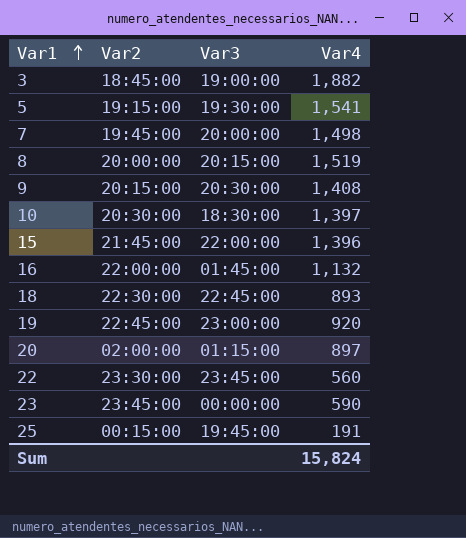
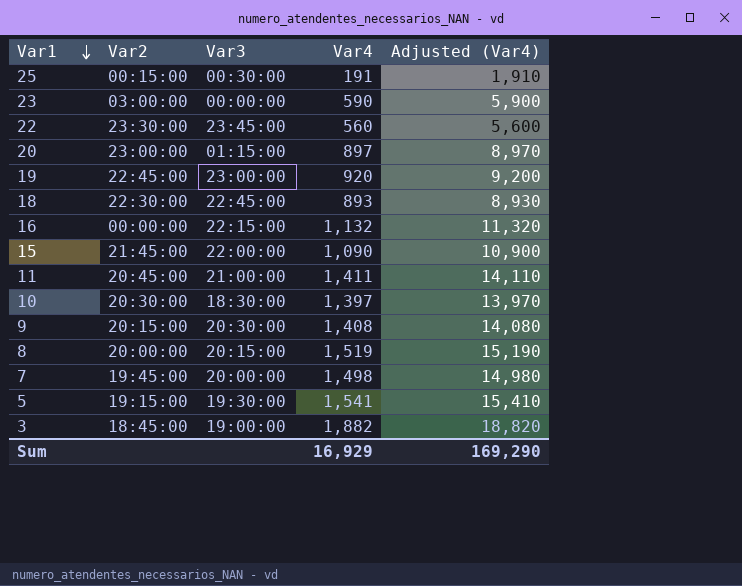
row order: Var1 ascending -> Var1 descending
column Adjusted (Var4) | formula: none -> [Var4] * 10
25 | Var3: 19:45:00 -> 00:30:00
23 | Var2: 23:45:00 -> 03:00:00
20 | Var2: 02:00:00 -> 23:00:00
16 | Var2: 22:00:00 -> 00:00:00
16 | Var3: 01:45:00 -> 22:15:00
15 | Var4: 1,396 -> 1,090
row 11: none -> 20:45:00 | 21:00:00 | 1,411 | 14,110
Sum | Var4: 15,824 -> 16,929

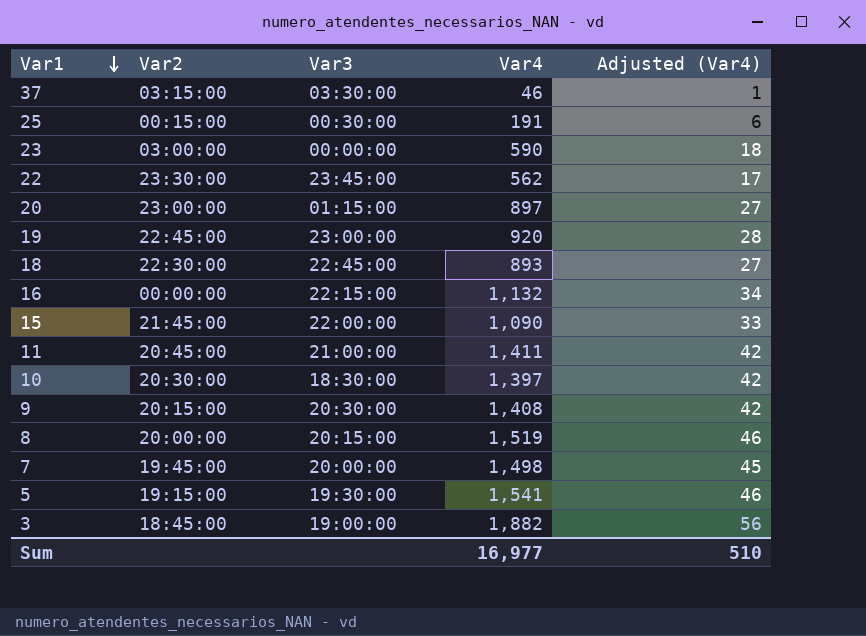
column Adjusted (Var4) | formula: [Var4] * 10 -> [Var4] * 0.03
row 37: none -> 03:15:00 | 03:30:00 | 46 | 1
22 | Var4: 560 -> 562
Sum | Var4: 16,929 -> 16,977
Sum | Adjusted (Var4): 169,290 -> 510

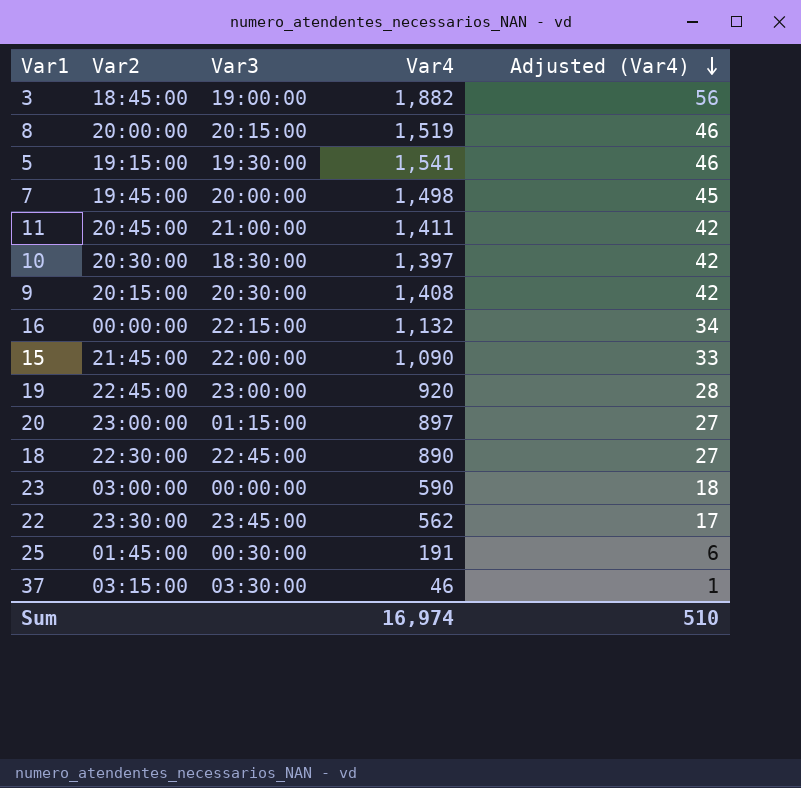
row order: Var1 descending -> Adjusted (Var4) descending
18 | Var4: 893 -> 890
25 | Var2: 00:15:00 -> 01:45:00
Sum | Var4: 16,977 -> 16,974

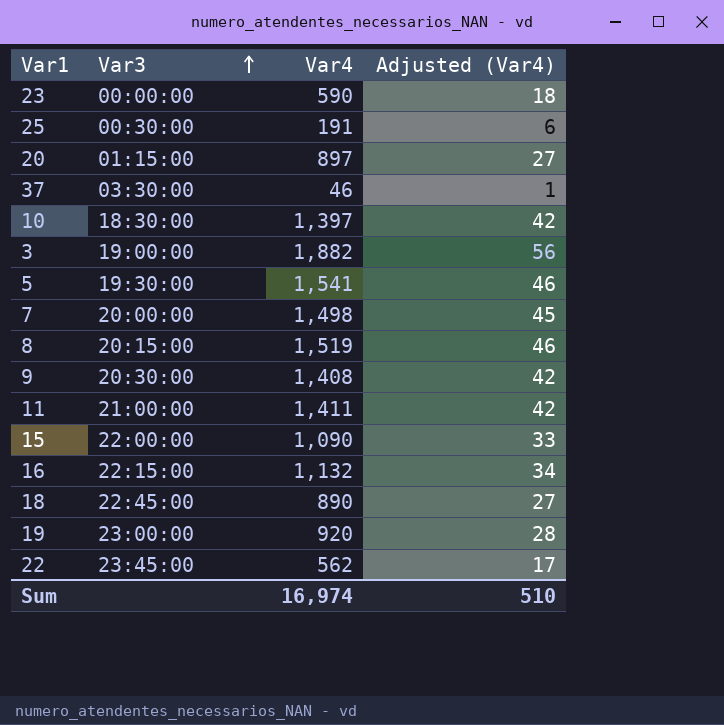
row order: Adjusted (Var4) descending -> Var3 ascending
column Var2 | position: 2 -> none

